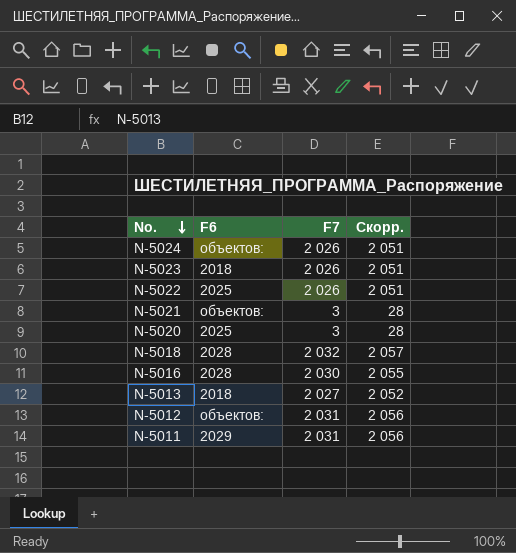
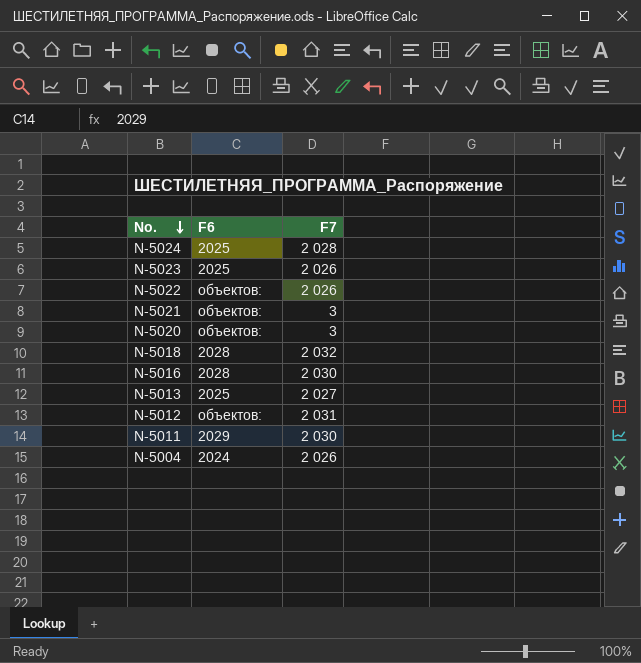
column Скорр. | formula: [F7] + 25 -> none
N-5024 | F6: объектов: -> 2025
N-5024 | F7: 2 026 -> 2 028
N-5023 | F6: 2018 -> 2025
N-5022 | F6: 2025 -> объектов:
N-5020 | F6: 2025 -> объектов:
N-5013 | F6: 2018 -> 2025
N-5011 | F7: 2 031 -> 2 030
row N-5004: none -> 2024 | 2 026

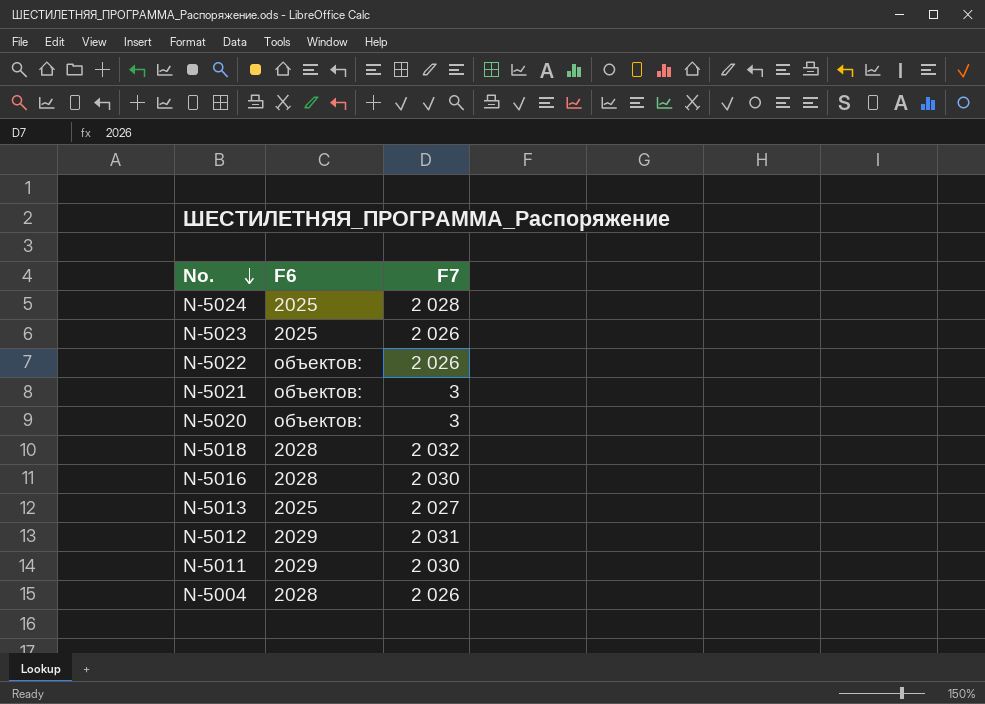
N-5012 | F6: объектов: -> 2029
N-5004 | F6: 2024 -> 2028

